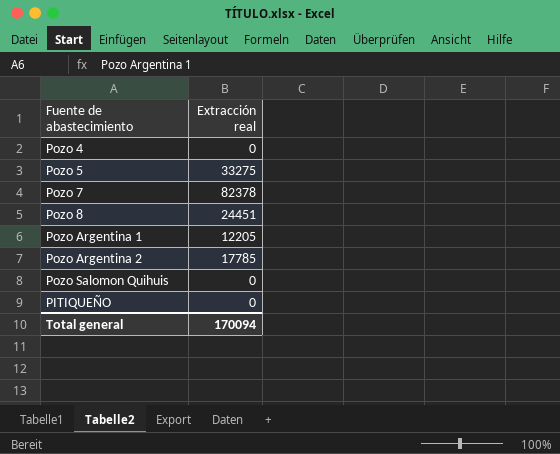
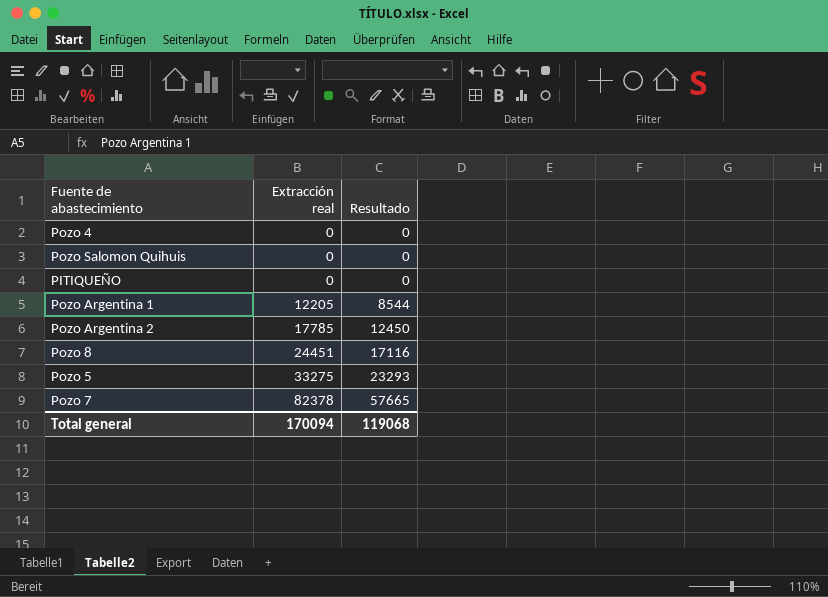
row order: none -> Extracción real ascending
column Resultado | formula: none -> [Extracción real] * 0,7

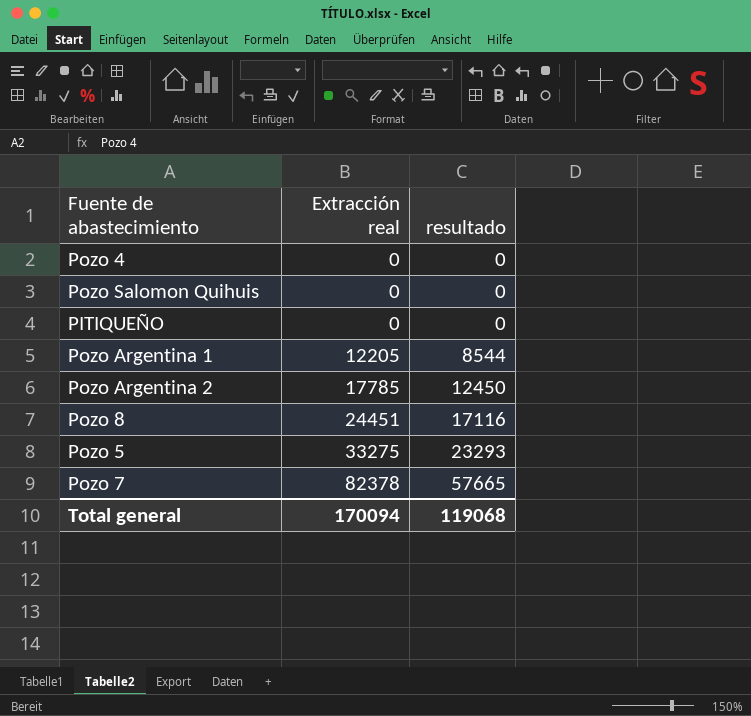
column name: Resultado -> resultado

